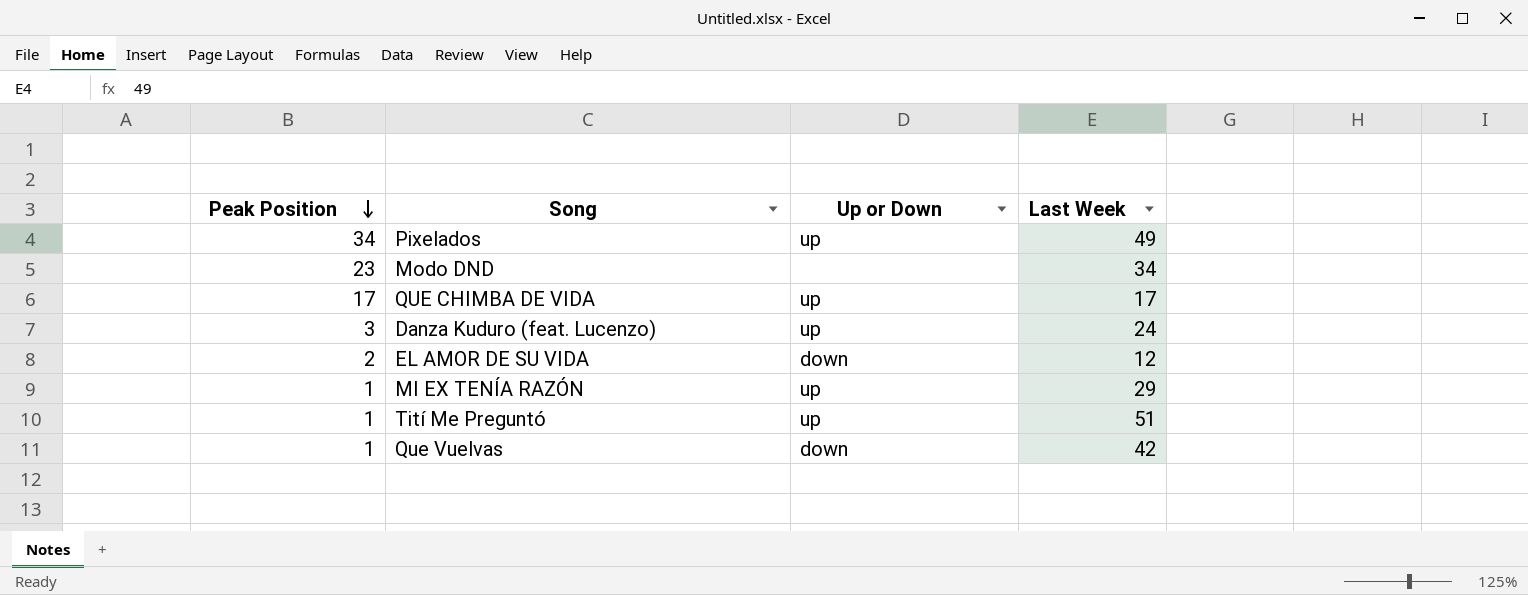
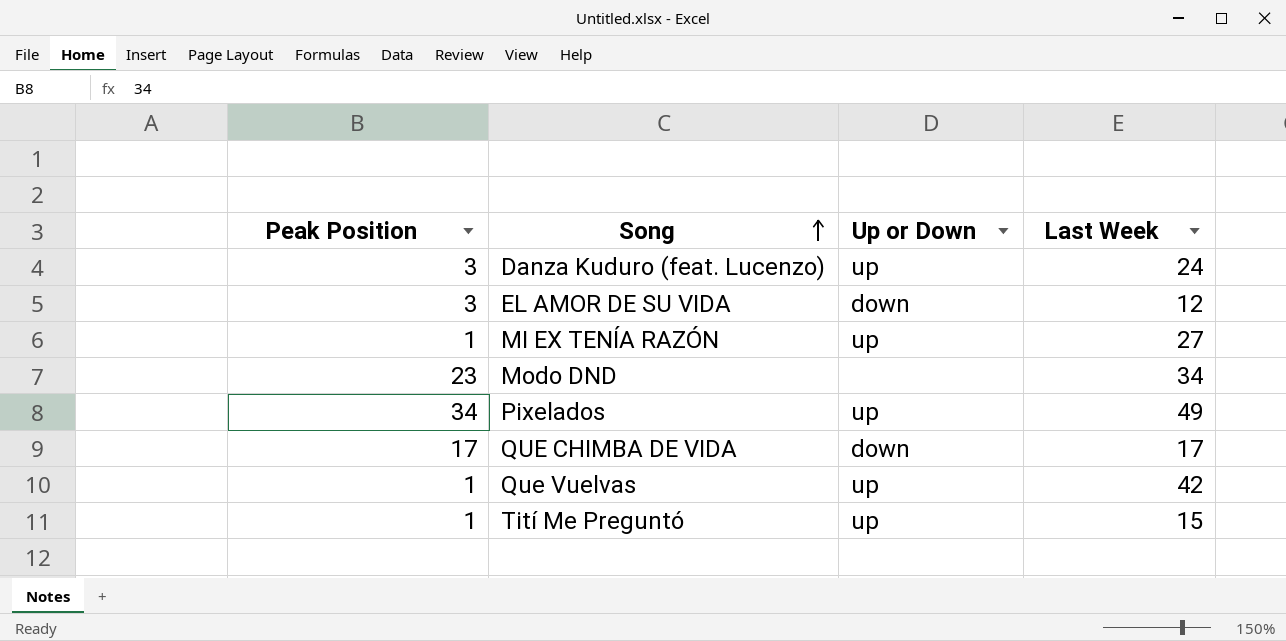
row order: Peak Position descending -> Song ascending
EL AMOR DE SU VIDA | Peak Position: 2 -> 3
MI EX TENÍA RAZÓN | Last Week: 29 -> 27
QUE CHIMBA DE VIDA | Up or Down: up -> down
Que Vuelvas | Up or Down: down -> up
Tití Me Preguntó | Last Week: 51 -> 15

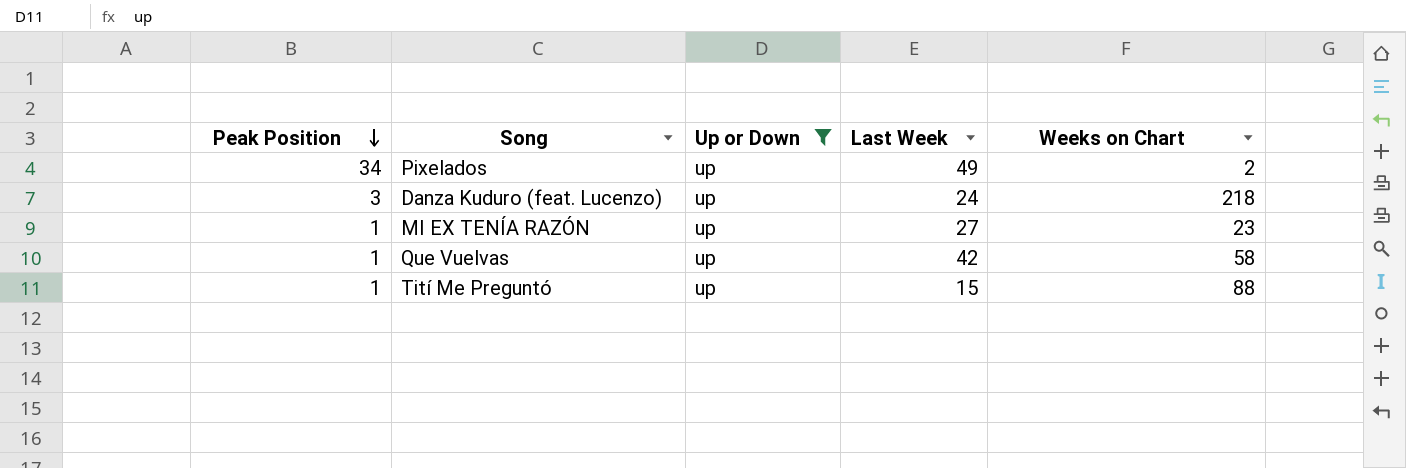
filter: none -> Up or Down = up
row order: Song ascending -> Peak Position descending
column Weeks on Chart | position: none -> 5

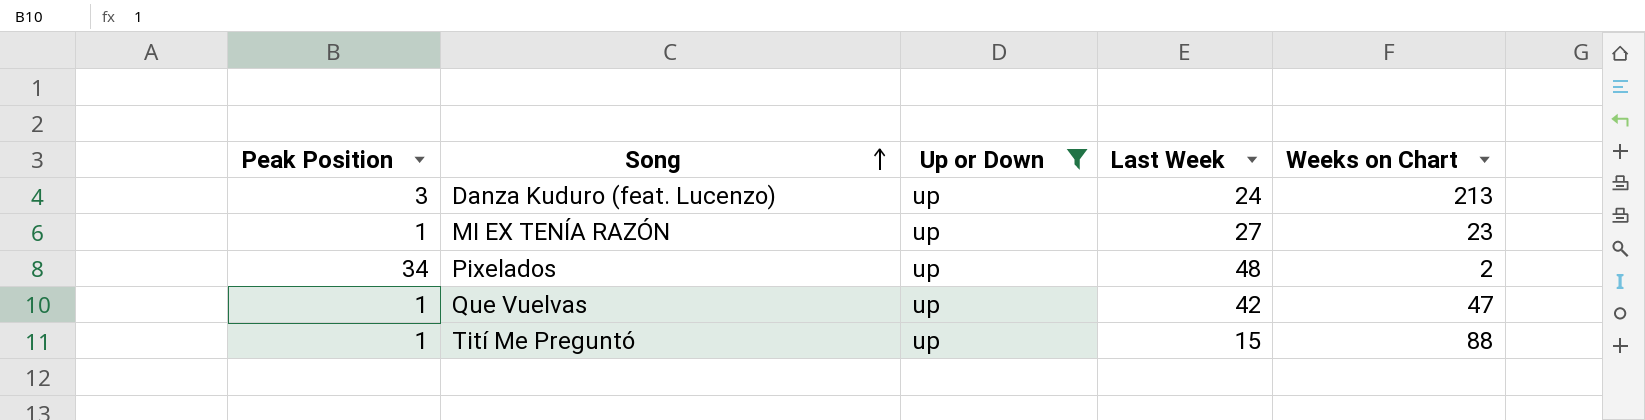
row order: Peak Position descending -> Song ascending
Danza Kuduro (feat. Lucenzo) | Weeks on Chart: 218 -> 213
Pixelados | Last Week: 49 -> 48
Que Vuelvas | Weeks on Chart: 58 -> 47

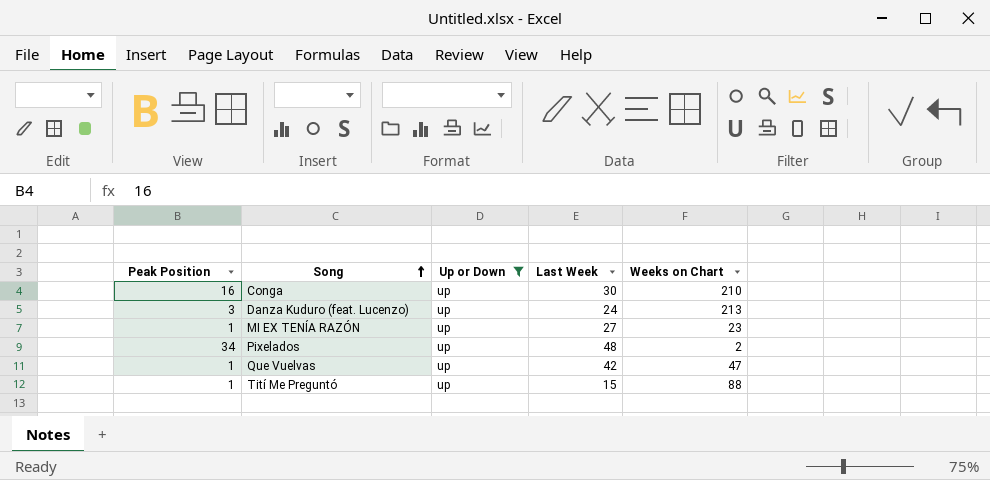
row Conga: none -> 16 | up | 30 | 210

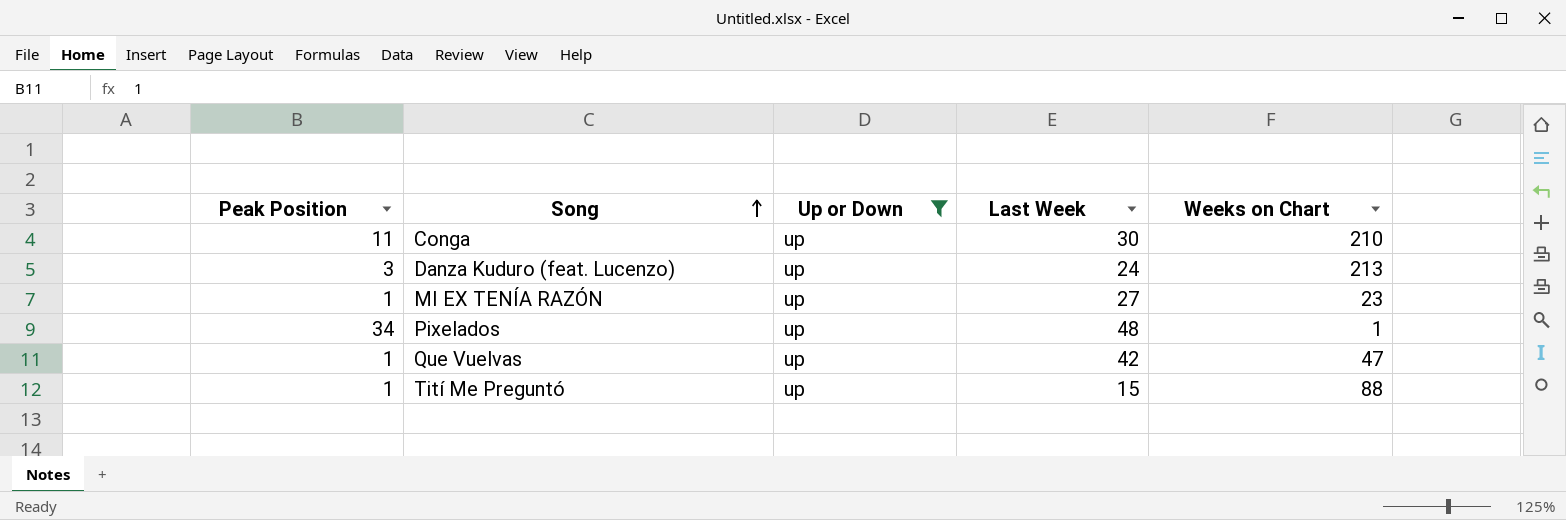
Conga | Peak Position: 16 -> 11
Pixelados | Weeks on Chart: 2 -> 1

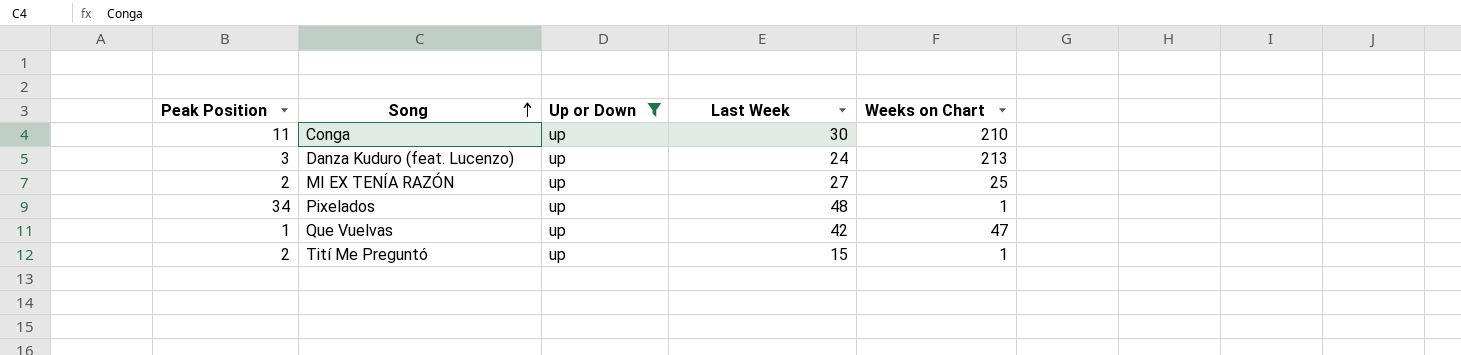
MI EX TENÍA RAZÓN | Peak Position: 1 -> 2
MI EX TENÍA RAZÓN | Weeks on Chart: 23 -> 25
Tití Me Preguntó | Peak Position: 1 -> 2
Tití Me Preguntó | Weeks on Chart: 88 -> 1

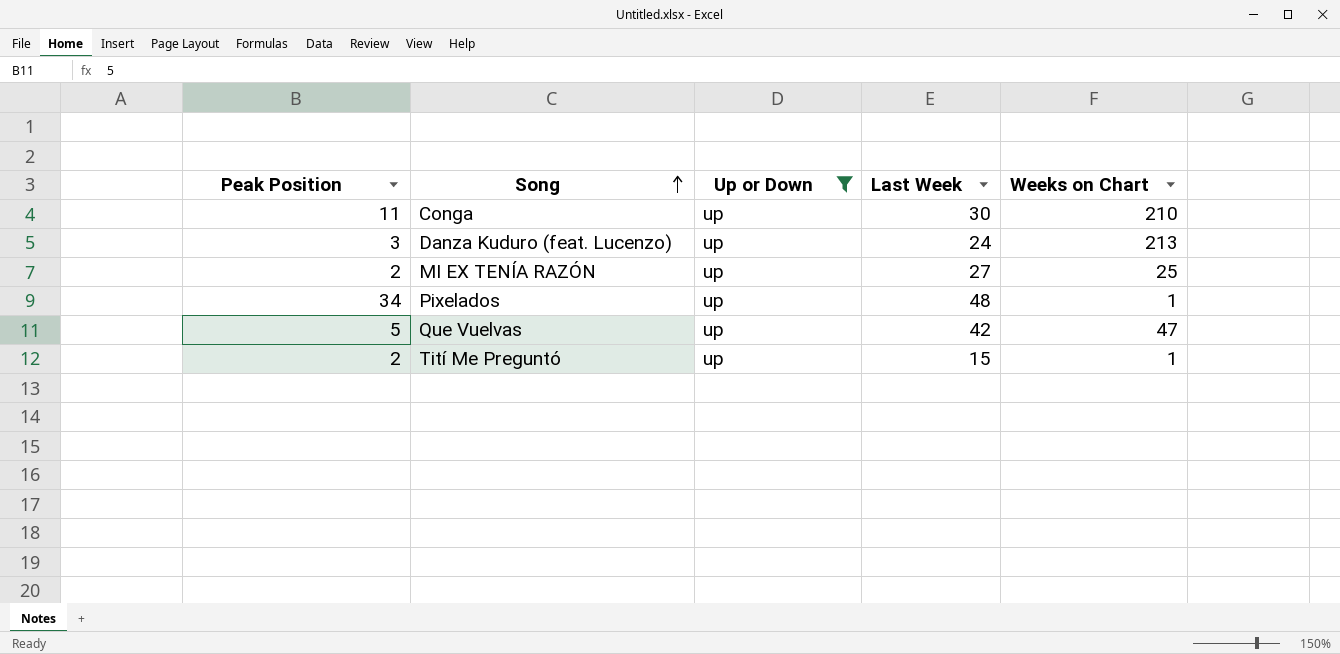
Que Vuelvas | Peak Position: 1 -> 5

